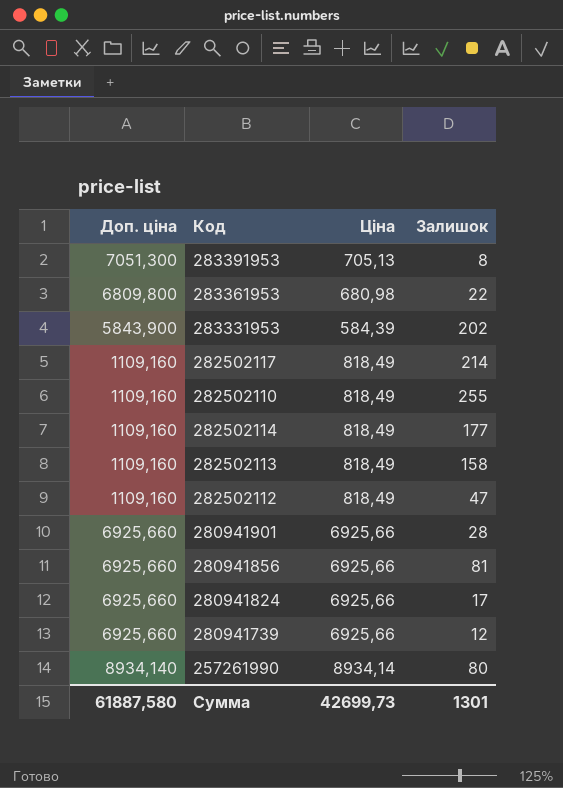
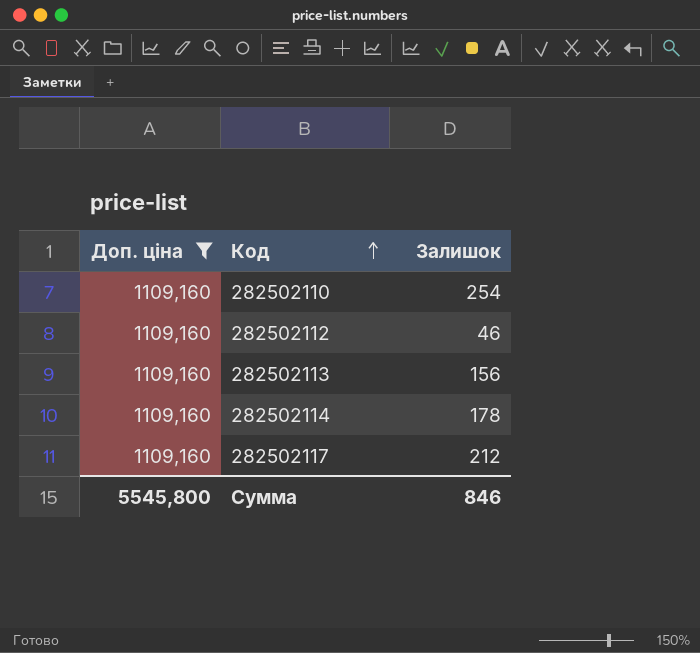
filter: none -> Доп. ціна = 1109,160
row order: none -> Код ascending
column Ціна | position: 3 -> none
282502110 | Залишок: 255 -> 254
282502112 | Залишок: 47 -> 46
282502113 | Залишок: 158 -> 156
282502114 | Залишок: 177 -> 178
282502117 | Залишок: 214 -> 212
Сумма | Доп. ціна: 61887,580 -> 5545,800
Сумма | Залишок: 1301 -> 846

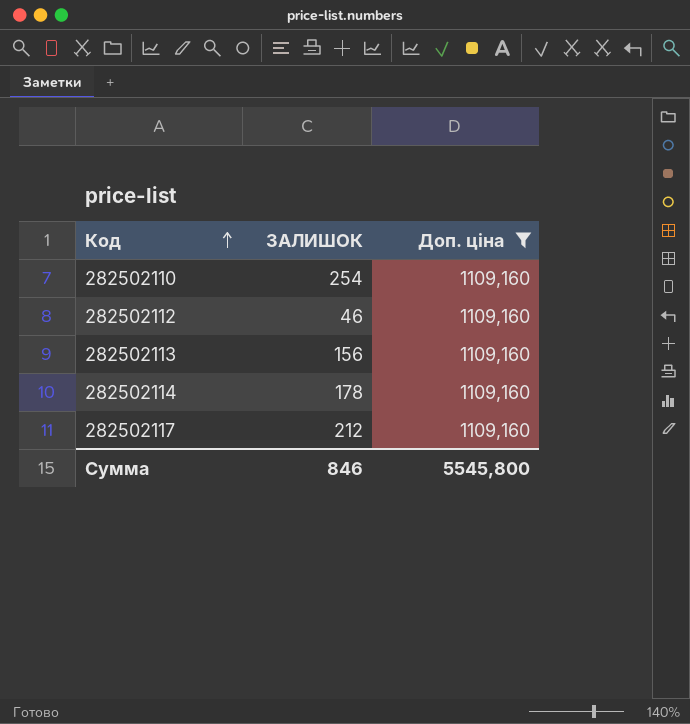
column name: Залишок -> ЗАЛИШОК
column Доп. ціна | position: 1 -> 3

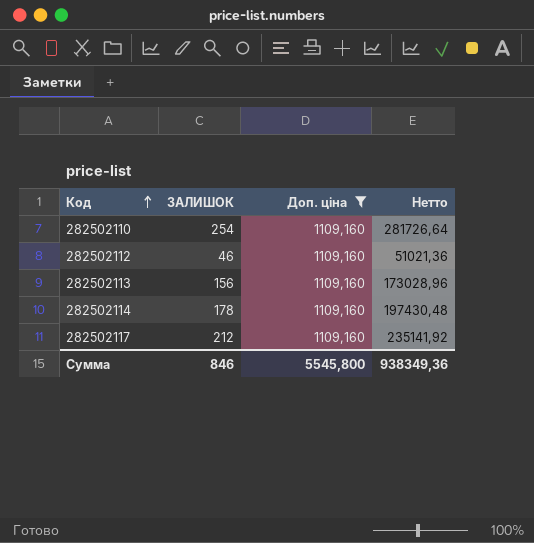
column Нетто | formula: none -> [ЗАЛИШОК] * [Доп. ціна]

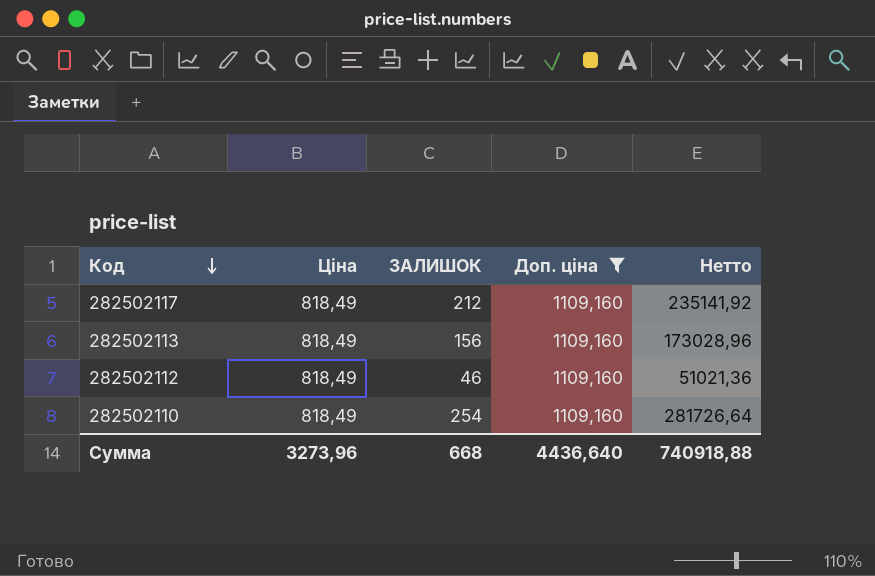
row order: Код ascending -> Код descending
column Ціна | position: none -> 2
row 282502114: 178 | 1109,160 | 197430,48 -> none
Сумма | ЗАЛИШОК: 846 -> 668
Сумма | Доп. ціна: 5545,800 -> 4436,640
Сумма | Нетто: 938349,36 -> 740918,88

